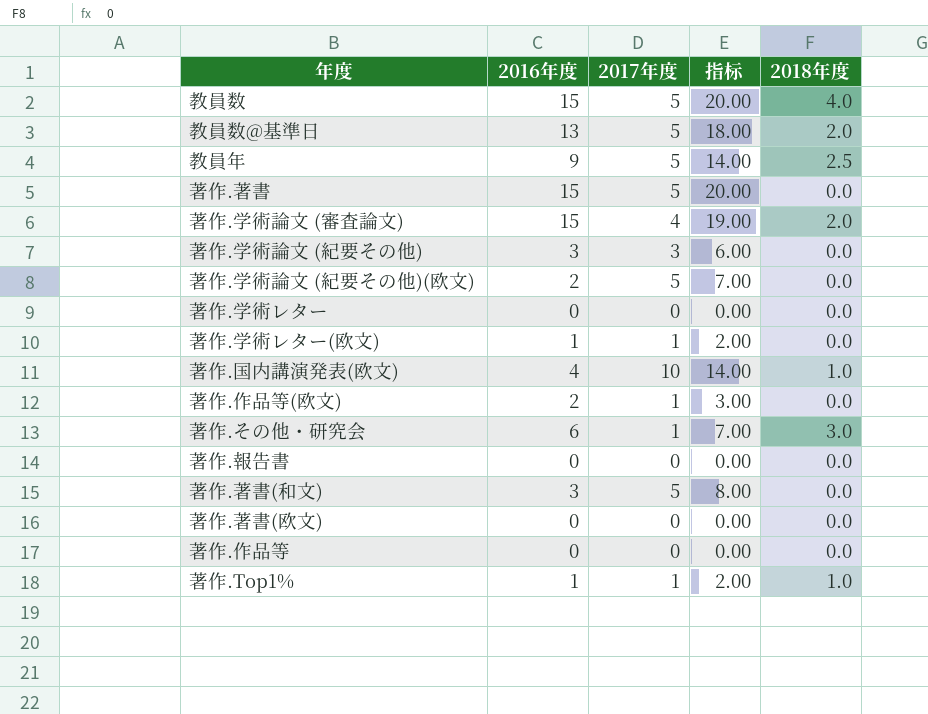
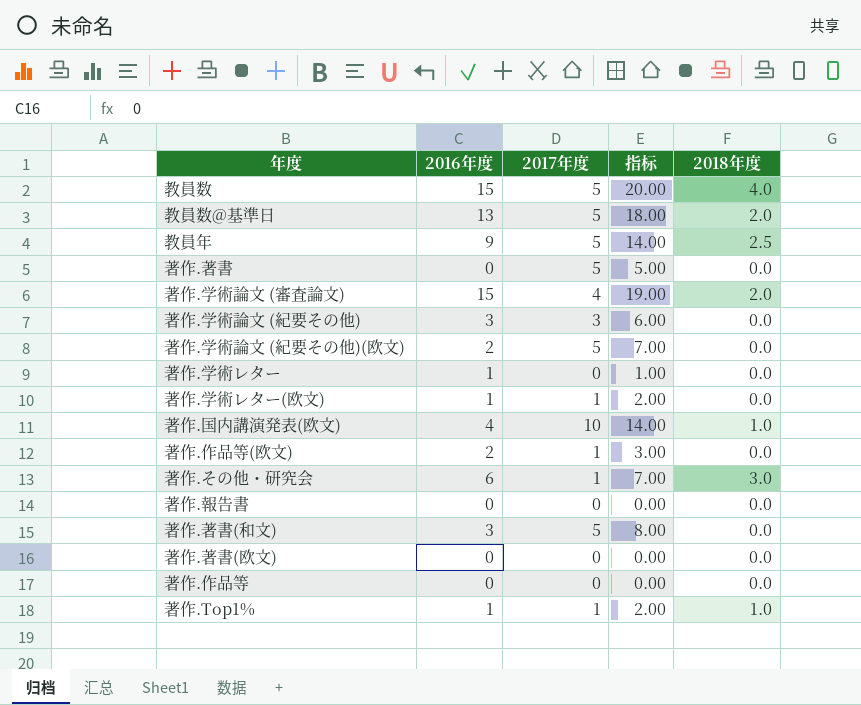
著作.著書 | 2016年度: 15 -> 0
著作.著書 | 指标: 20.00 -> 5.00
著作.学術レター | 2016年度: 0 -> 1
著作.学術レター | 指标: 0.00 -> 1.00

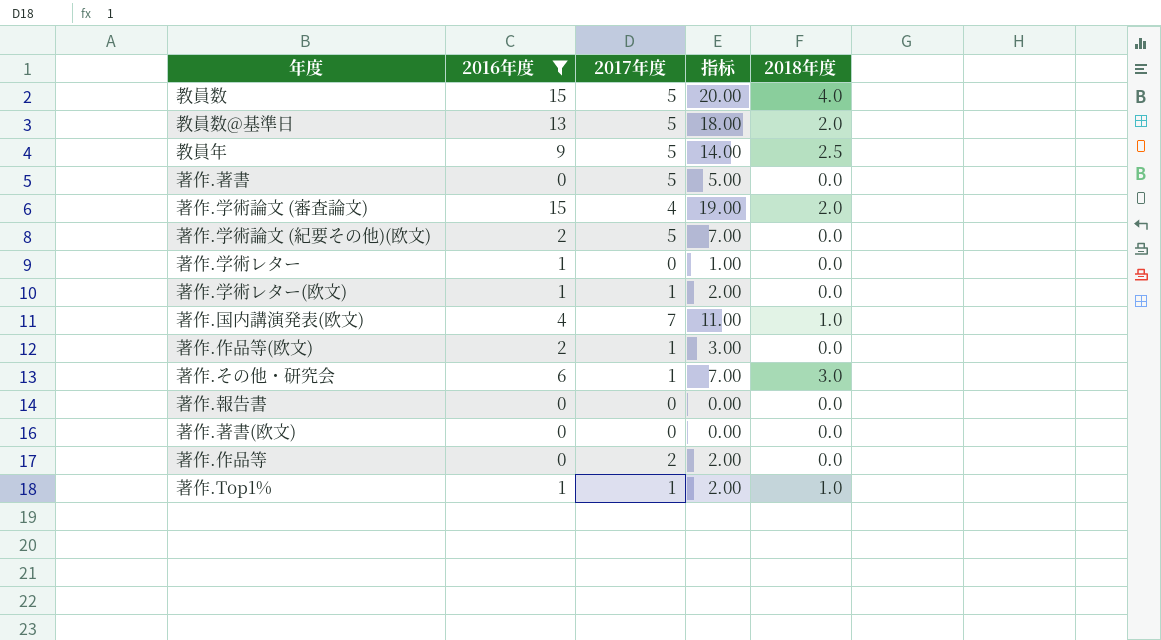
filter: none -> 2016年度 != 3
著作.国内講演発表(欧文) | 2017年度: 10 -> 7
著作.国内講演発表(欧文) | 指标: 14.00 -> 11.00
著作.作品等 | 2017年度: 0 -> 2
著作.作品等 | 指标: 0.00 -> 2.00

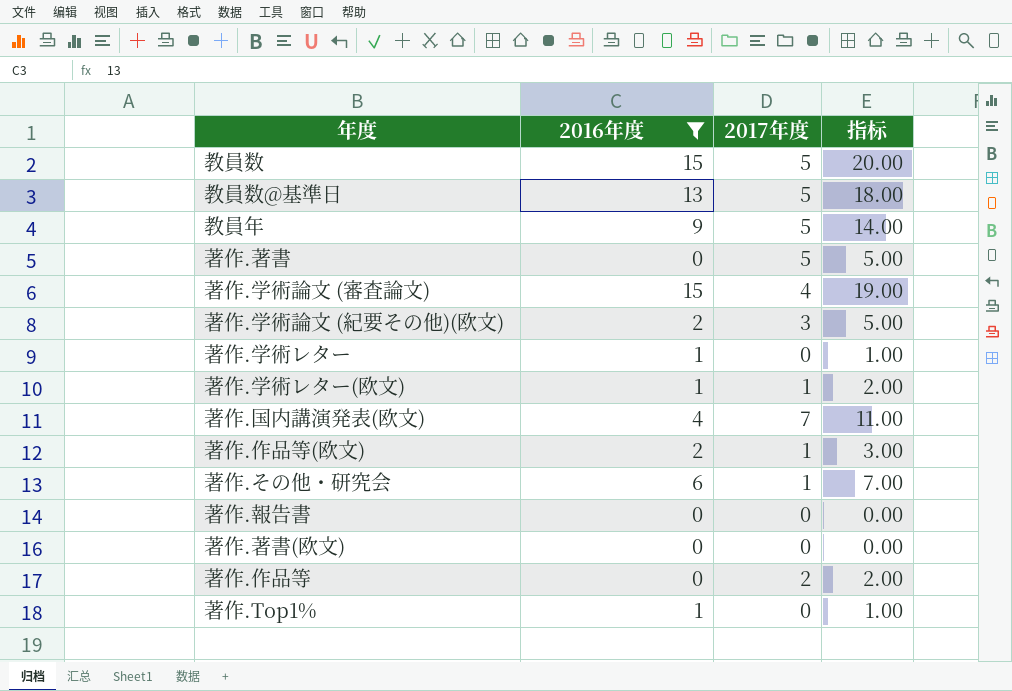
column 2018年度 | position: 5 -> none
著作.学術論文 (紀要その他)(欧文) | 2017年度: 5 -> 3
著作.学術論文 (紀要その他)(欧文) | 指标: 7.00 -> 5.00
著作.Top1% | 2017年度: 1 -> 0
著作.Top1% | 指标: 2.00 -> 1.00

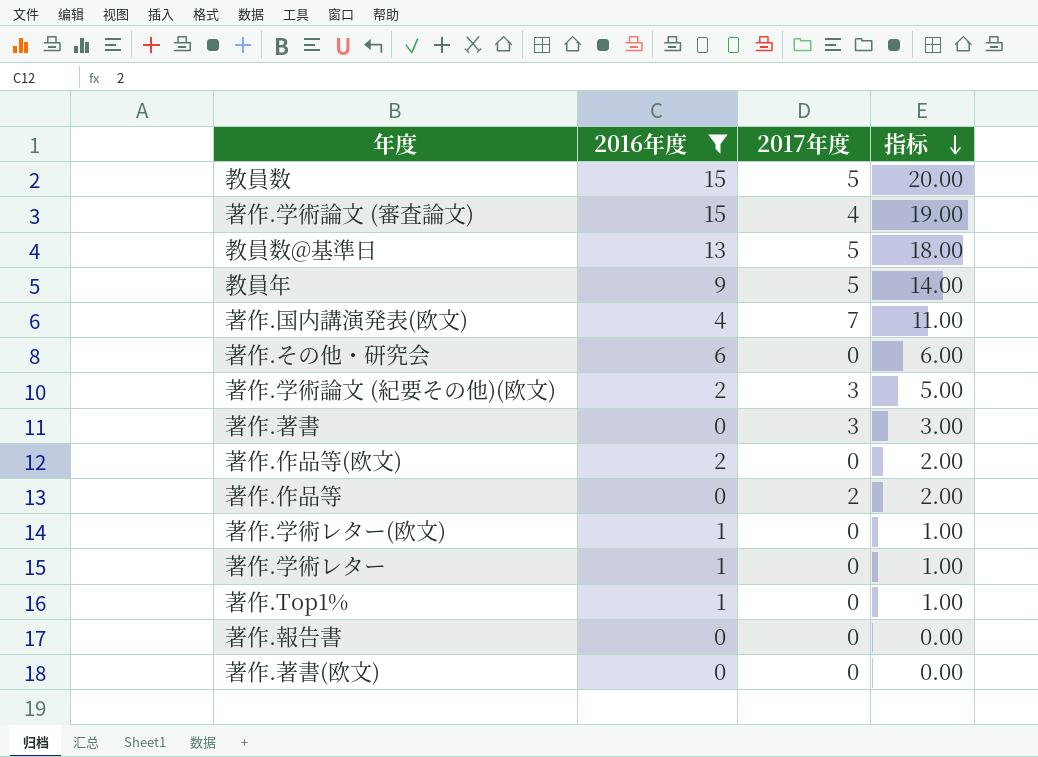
row order: none -> 指标 descending
著作.その他・研究会 | 2017年度: 1 -> 0
著作.その他・研究会 | 指标: 7.00 -> 6.00
著作.著書 | 2017年度: 5 -> 3
著作.著書 | 指标: 5.00 -> 3.00
著作.作品等(欧文) | 2017年度: 1 -> 0
著作.作品等(欧文) | 指标: 3.00 -> 2.00
著作.学術レター(欧文) | 2017年度: 1 -> 0
著作.学術レター(欧文) | 指标: 2.00 -> 1.00

